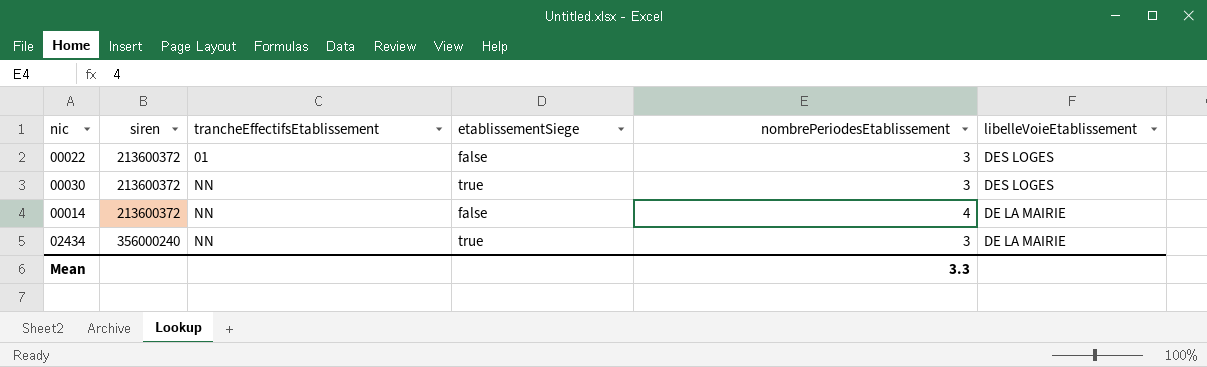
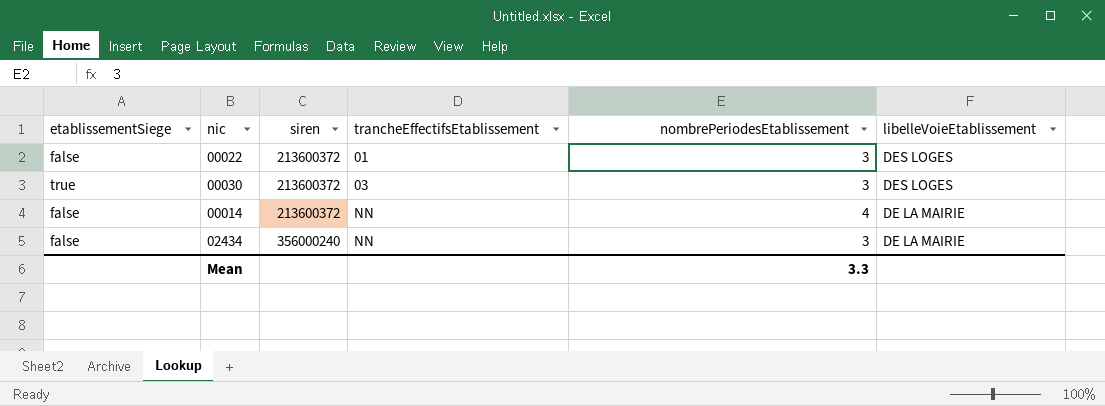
column etablissementSiege | position: 4 -> 1
00030 | trancheEffectifsEtablissement: NN -> 03
02434 | etablissementSiege: true -> false

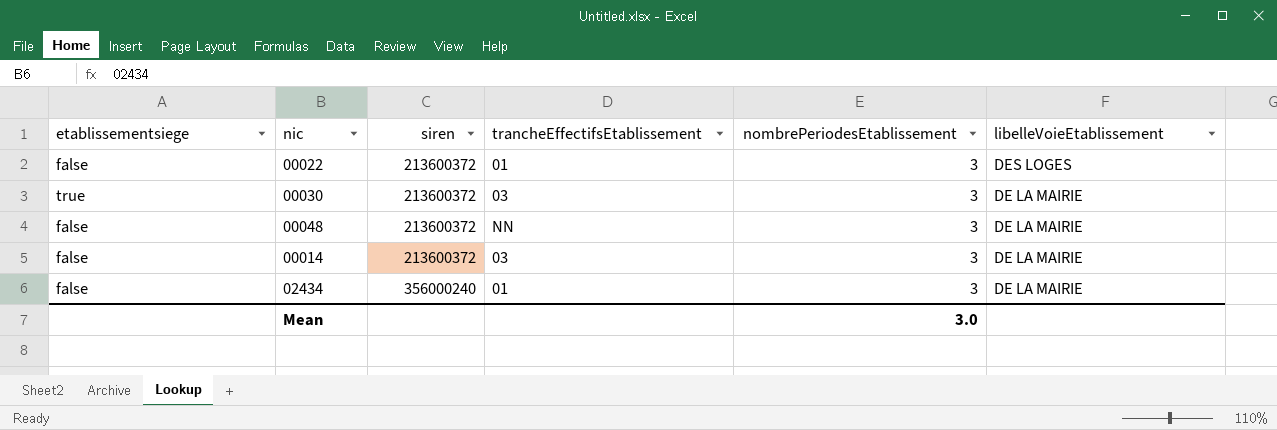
column name: etablissementSiege -> etablissementsiege
00030 | libelleVoieEtablissement: DES LOGES -> DE LA MAIRIE
row 00048: none -> false | 213600372 | NN | 3 | DE LA MAIRIE
00014 | trancheEffectifsEtablissement: NN -> 03
00014 | nombrePeriodesEtablissement: 4 -> 3
02434 | trancheEffectifsEtablissement: NN -> 01
Mean | nombrePeriodesEtablissement: 3.3 -> 3.0

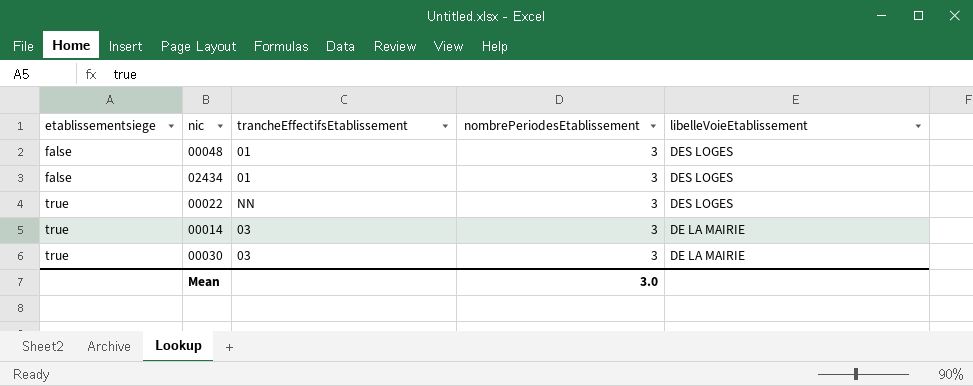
row order: siren ascending -> etablissementsiege ascending
column siren | position: 3 -> none
00048 | trancheEffectifsEtablissement: NN -> 01
00048 | libelleVoieEtablissement: DE LA MAIRIE -> DES LOGES
02434 | libelleVoieEtablissement: DE LA MAIRIE -> DES LOGES
00022 | etablissementsiege: false -> true
00022 | trancheEffectifsEtablissement: 01 -> NN
00014 | etablissementsiege: false -> true

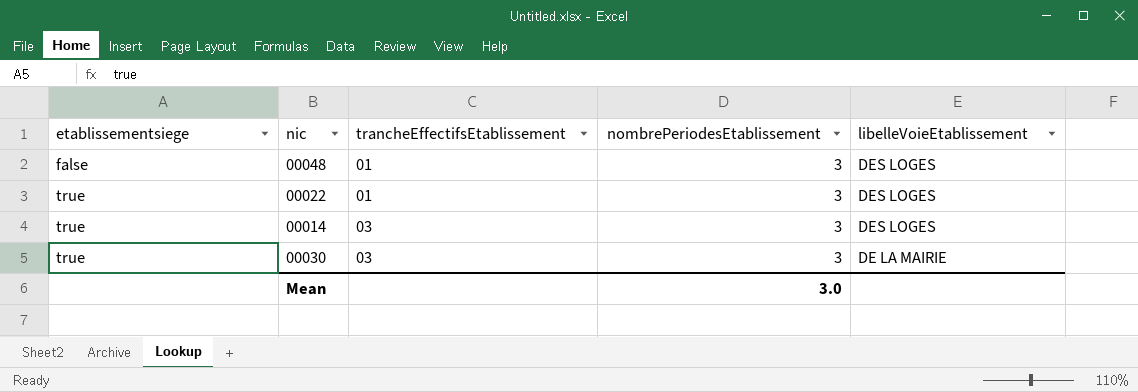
row 02434: false | 01 | 3 | DES LOGES -> none
00022 | trancheEffectifsEtablissement: NN -> 01
00014 | libelleVoieEtablissement: DE LA MAIRIE -> DES LOGES

